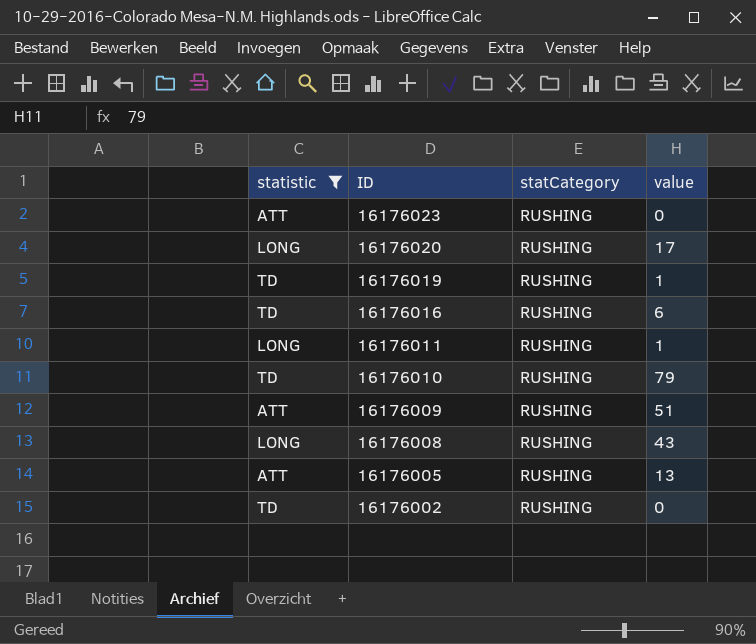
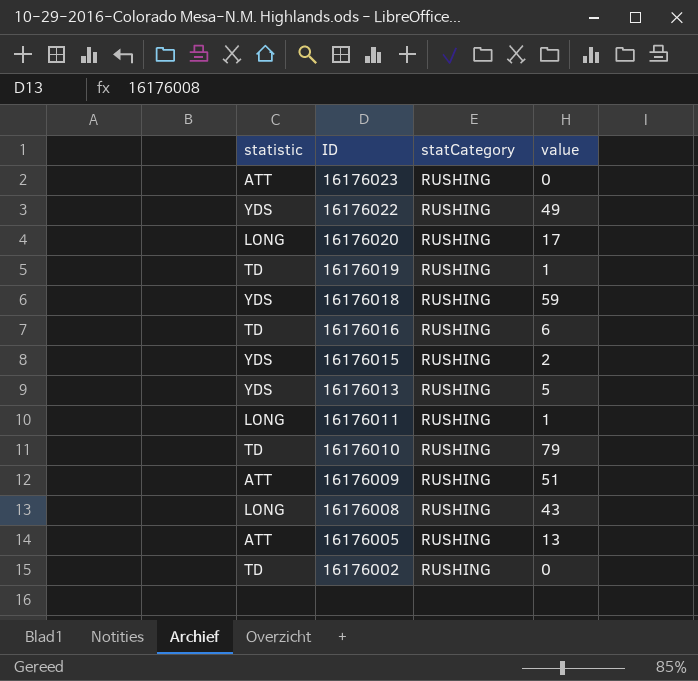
filter: statistic != YDS -> none

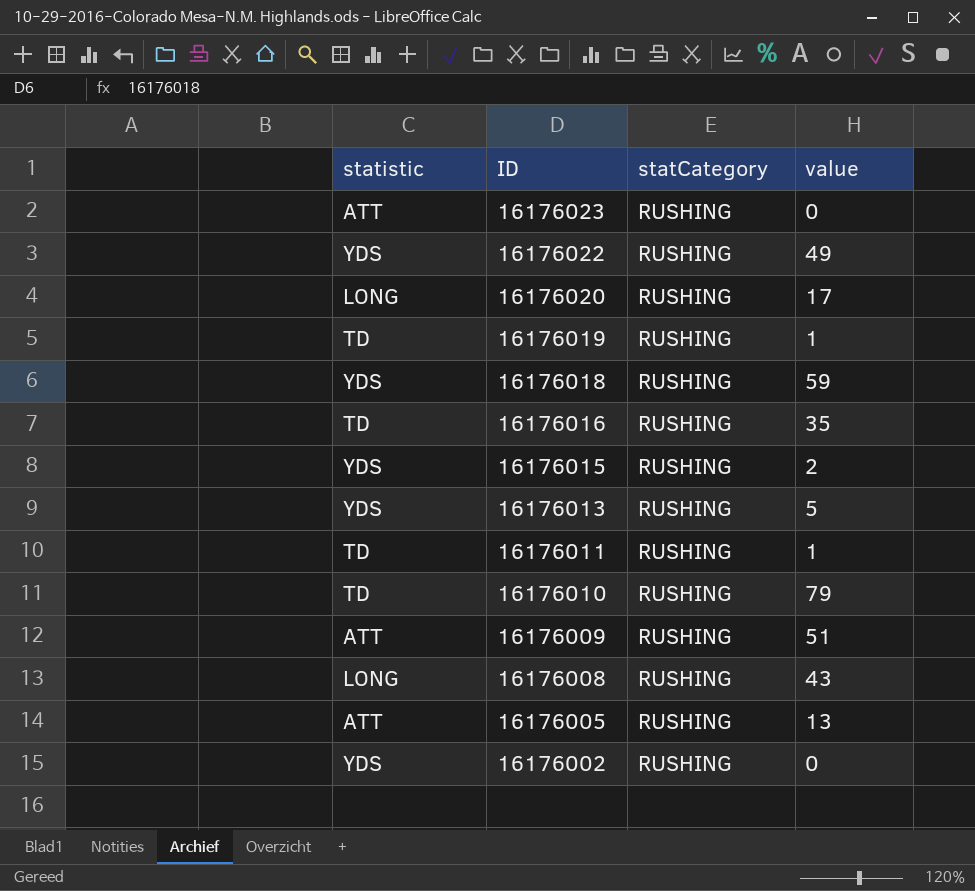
16176016 | value: 6 -> 35
16176011 | statistic: LONG -> TD
16176002 | statistic: TD -> YDS

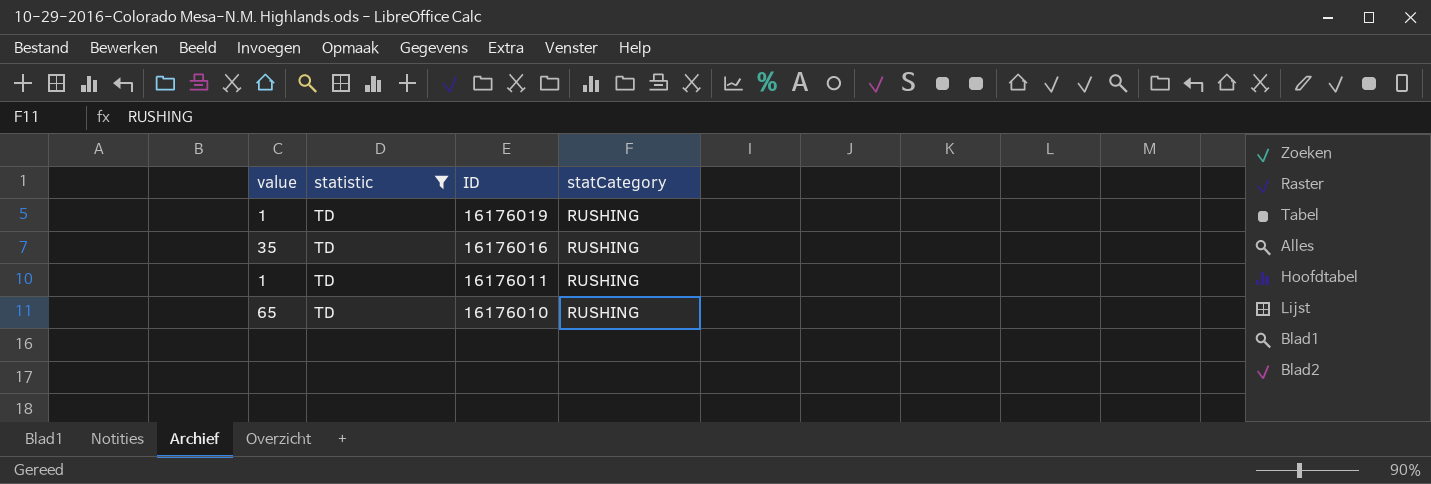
filter: none -> statistic = TD
column value | position: 4 -> 1
16176010 | value: 79 -> 65

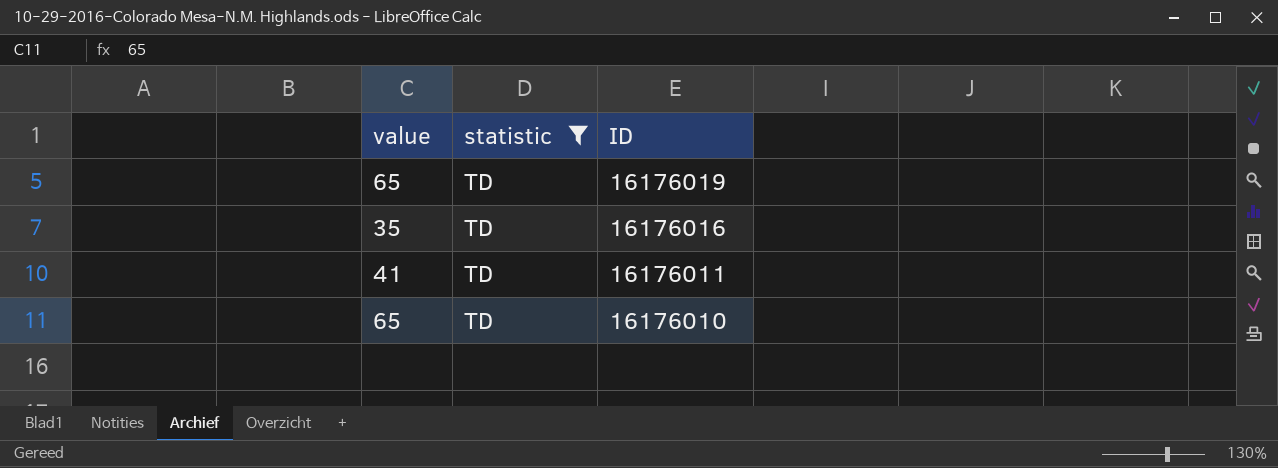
column statCategory | position: 4 -> none
16176019 | value: 1 -> 65
16176011 | value: 1 -> 41

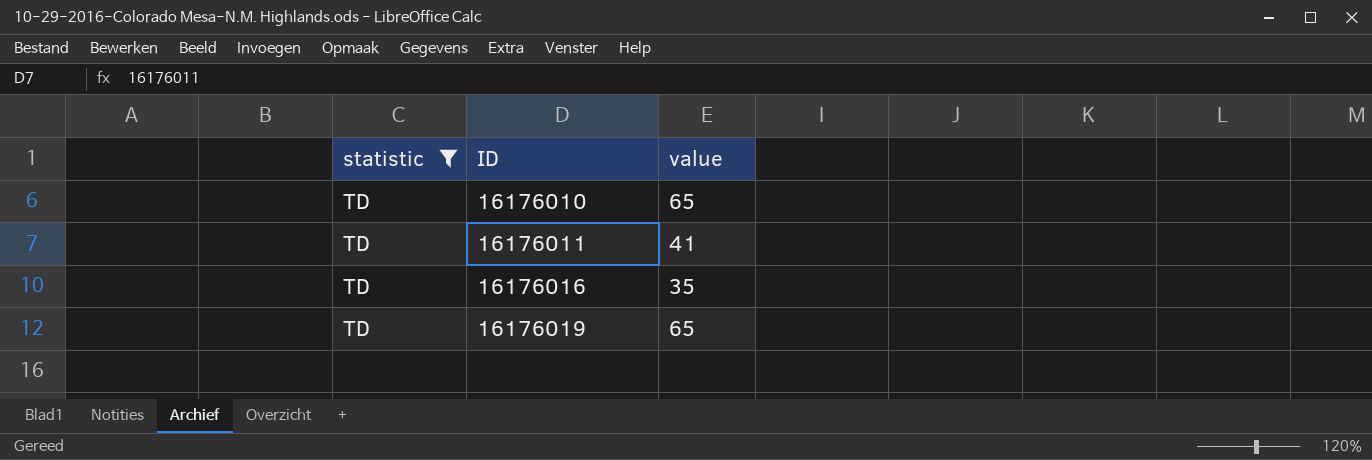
row order: ID descending -> ID ascending
column value | position: 1 -> 3

